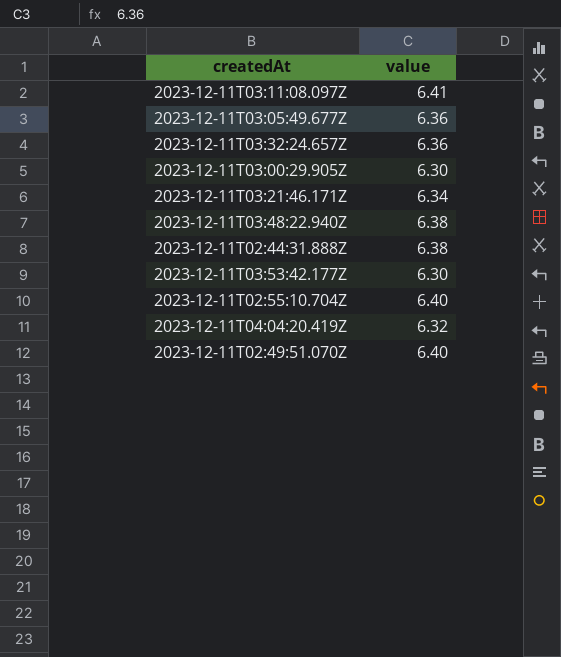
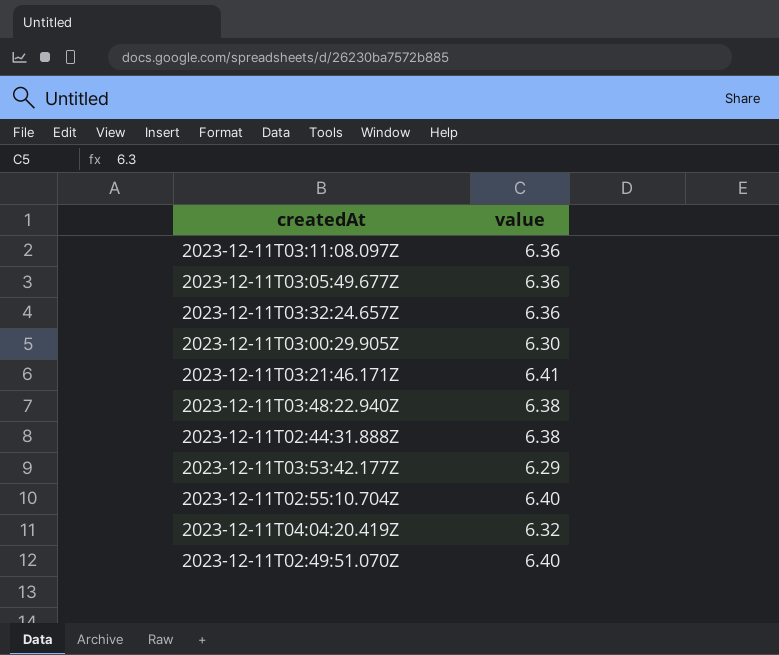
2023-12-11T03:11:08.097Z | value: 6.41 -> 6.36
2023-12-11T03:21:46.171Z | value: 6.34 -> 6.41
2023-12-11T03:53:42.177Z | value: 6.30 -> 6.29

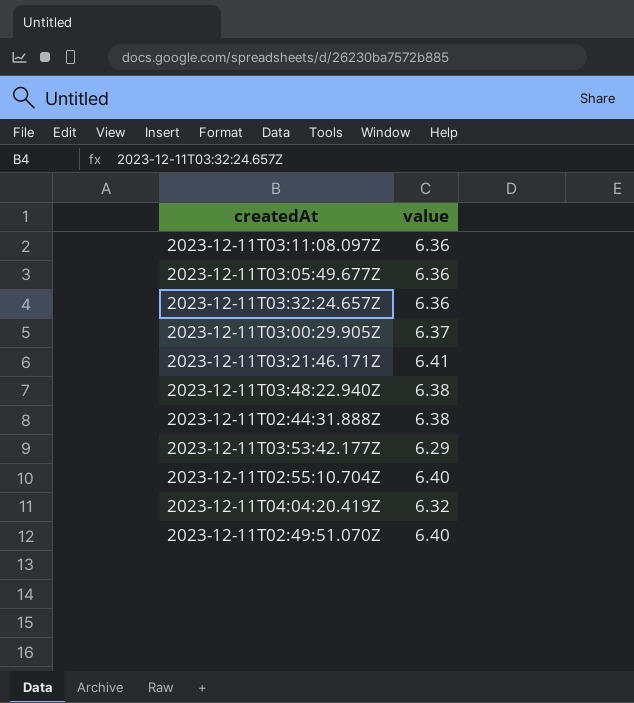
2023-12-11T03:00:29.905Z | value: 6.30 -> 6.37

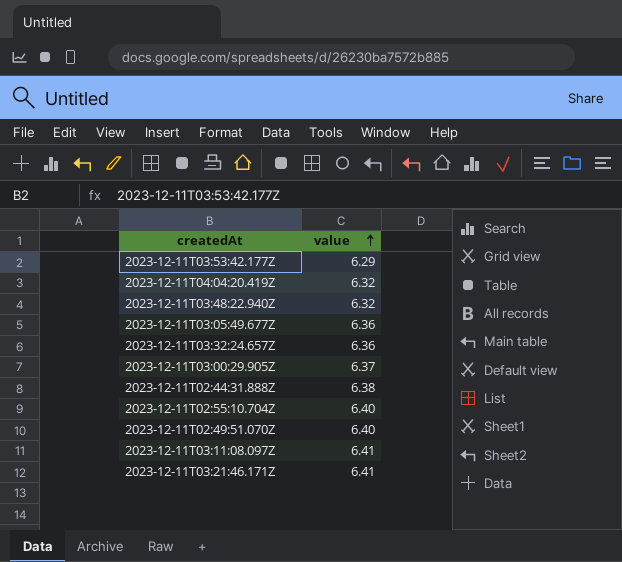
row order: none -> value ascending
2023-12-11T03:48:22.940Z | value: 6.38 -> 6.32
2023-12-11T03:11:08.097Z | value: 6.36 -> 6.41

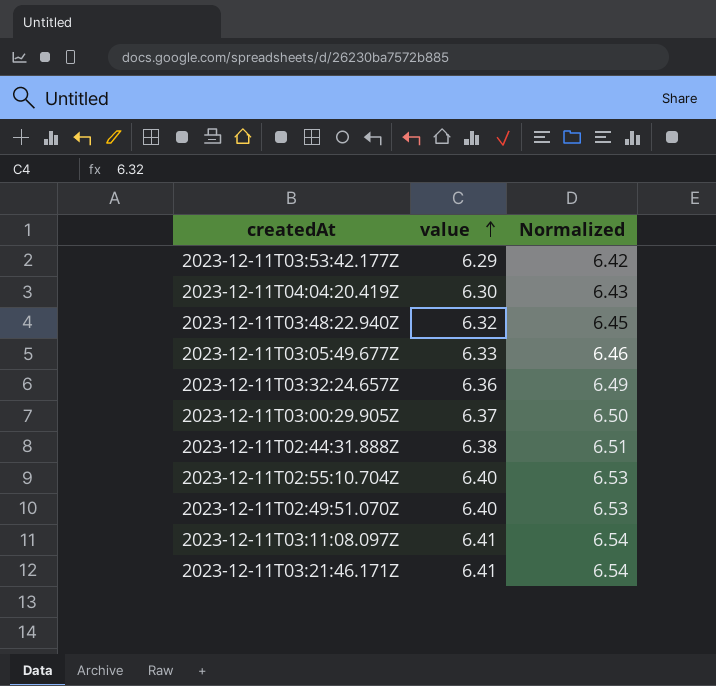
column Normalized | formula: none -> [value] * 1.02
2023-12-11T04:04:20.419Z | value: 6.32 -> 6.30
2023-12-11T03:05:49.677Z | value: 6.36 -> 6.33

